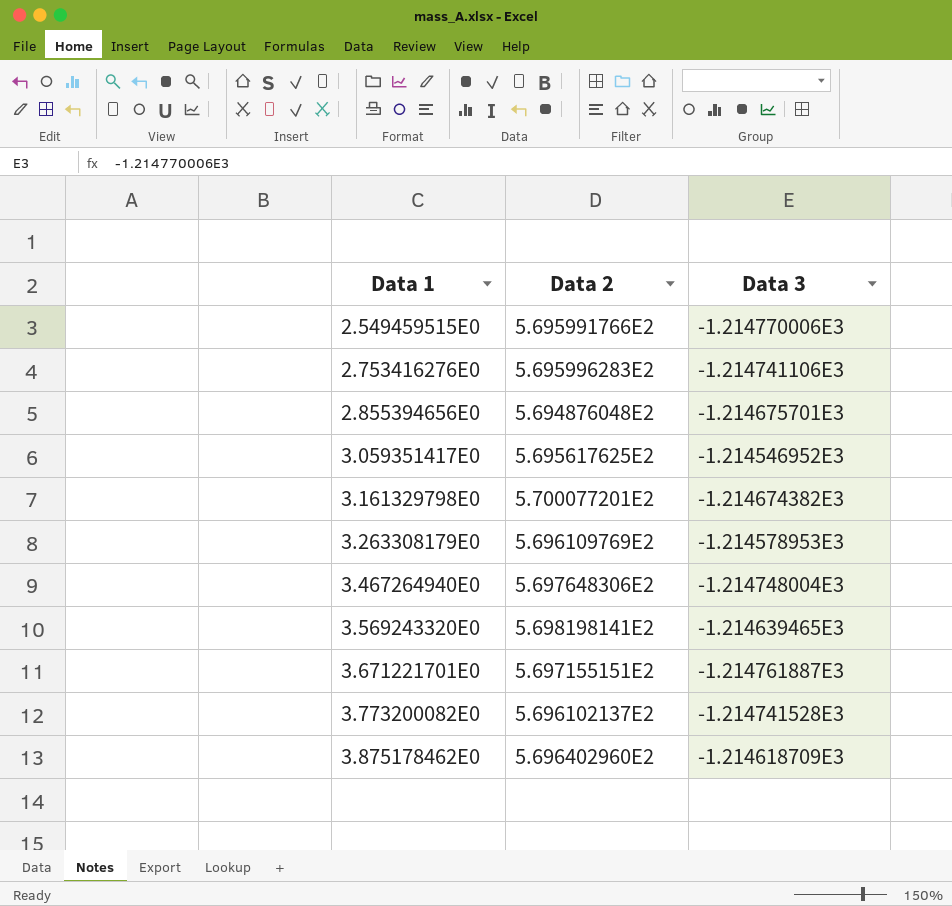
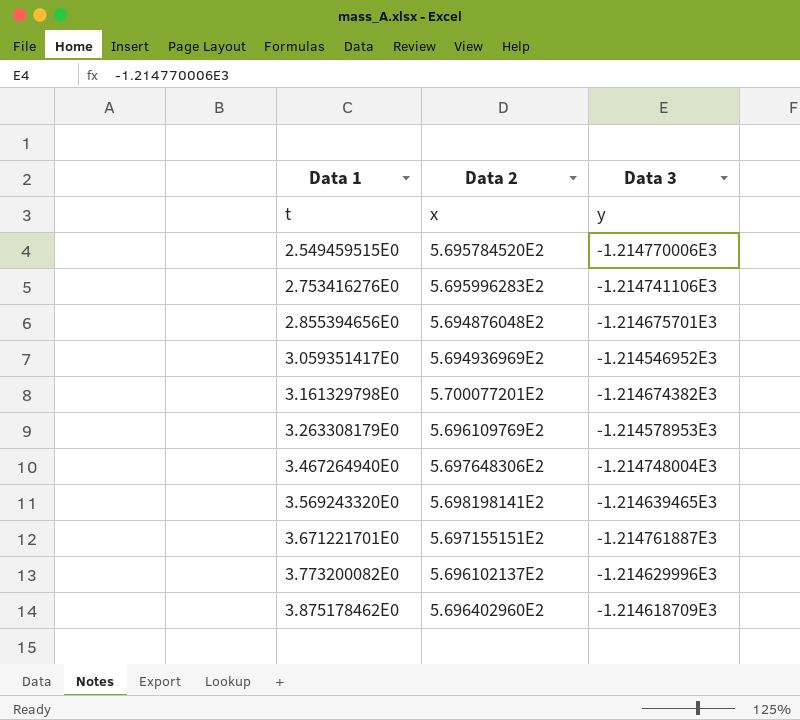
row t: none -> x | y
2.549459515E0 | Data 2: 5.695991766E2 -> 5.695784520E2
3.059351417E0 | Data 2: 5.695617625E2 -> 5.694936969E2
3.773200082E0 | Data 3: -1.214741528E3 -> -1.214629996E3

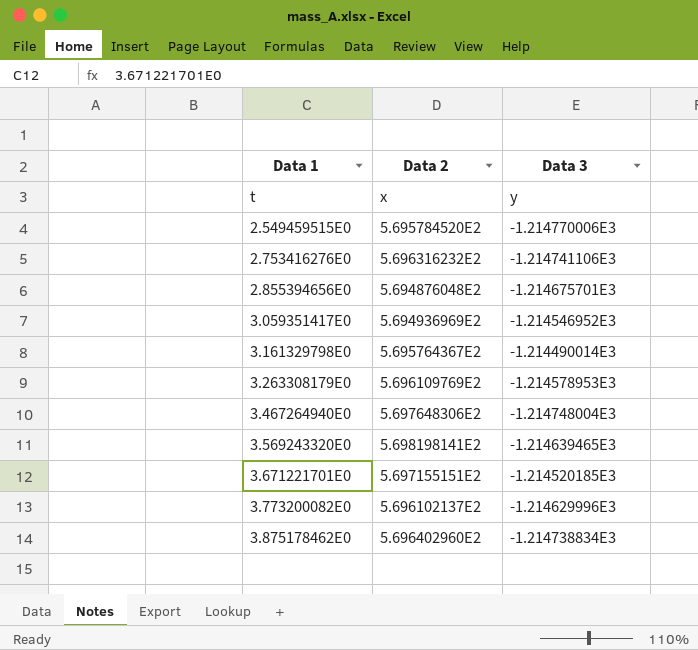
2.753416276E0 | Data 2: 5.695996283E2 -> 5.696316232E2
3.161329798E0 | Data 2: 5.700077201E2 -> 5.695764367E2
3.161329798E0 | Data 3: -1.214674382E3 -> -1.214490014E3
3.671221701E0 | Data 3: -1.214761887E3 -> -1.214520185E3
3.875178462E0 | Data 3: -1.214618709E3 -> -1.214738834E3

